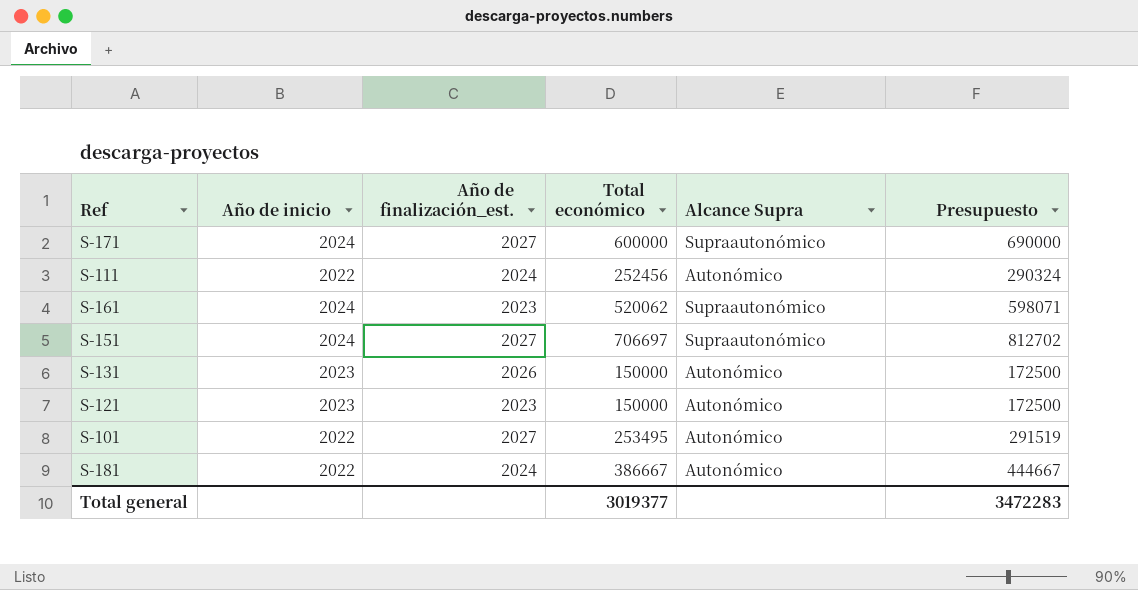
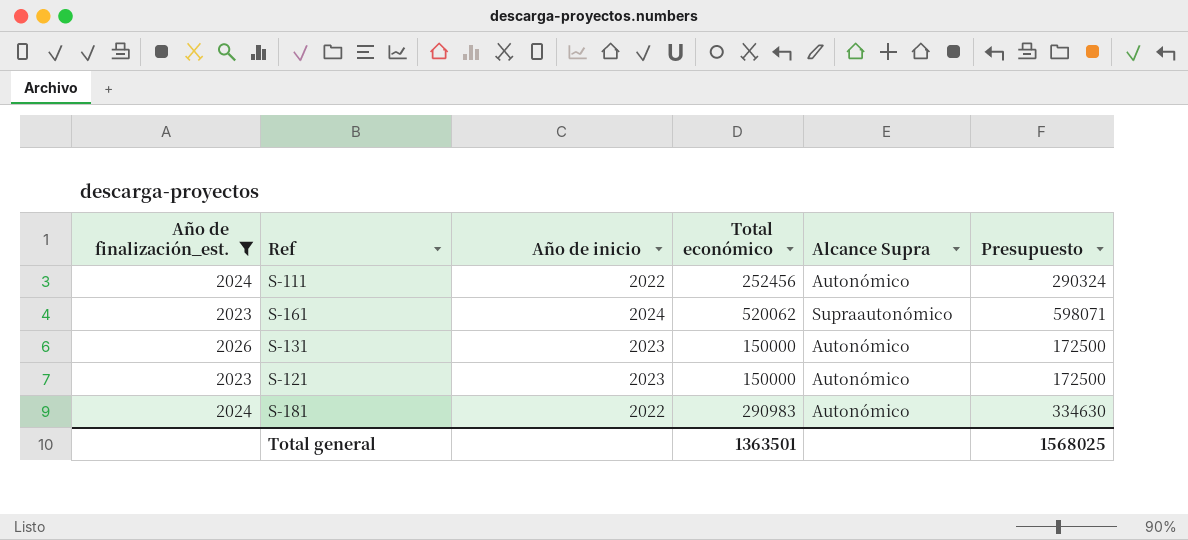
filter: none -> Año de finalización_est. != 2027
column Año de finalización_est. | position: 3 -> 1
S-181 | Total económico: 386667 -> 290983
S-181 | Presupuesto: 444667 -> 334630
Total general | Total económico: 3019377 -> 1363501
Total general | Presupuesto: 3472283 -> 1568025

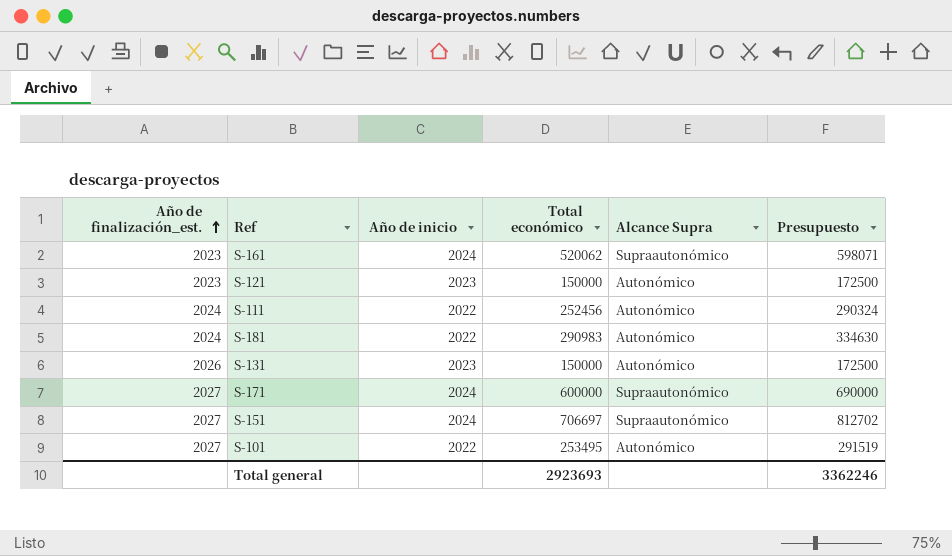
filter: Año de finalización_est. != 2027 -> none
row order: none -> Año de finalización_est. ascending
Total general | Total económico: 1363501 -> 2923693
Total general | Presupuesto: 1568025 -> 3362246

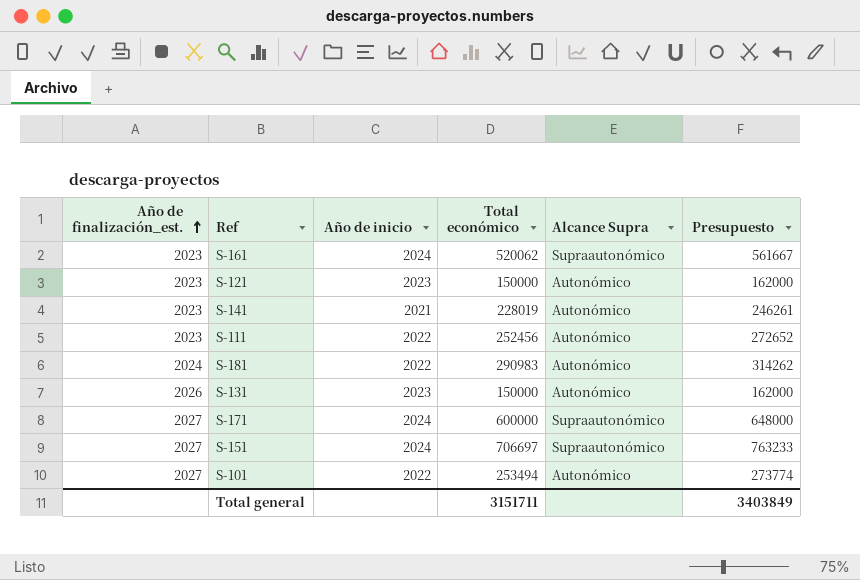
column Presupuesto | formula: [Total económico] * 1,15 -> [Total económico] * 1,08
row S-141: none -> 2023 | 2021 | 228019 | Autonómico | 246261
S-111 | Año de finalización_est.: 2024 -> 2023
S-101 | Total económico: 253495 -> 253494
Total general | Total económico: 2923693 -> 3151711
Total general | Presupuesto: 3362246 -> 3403849

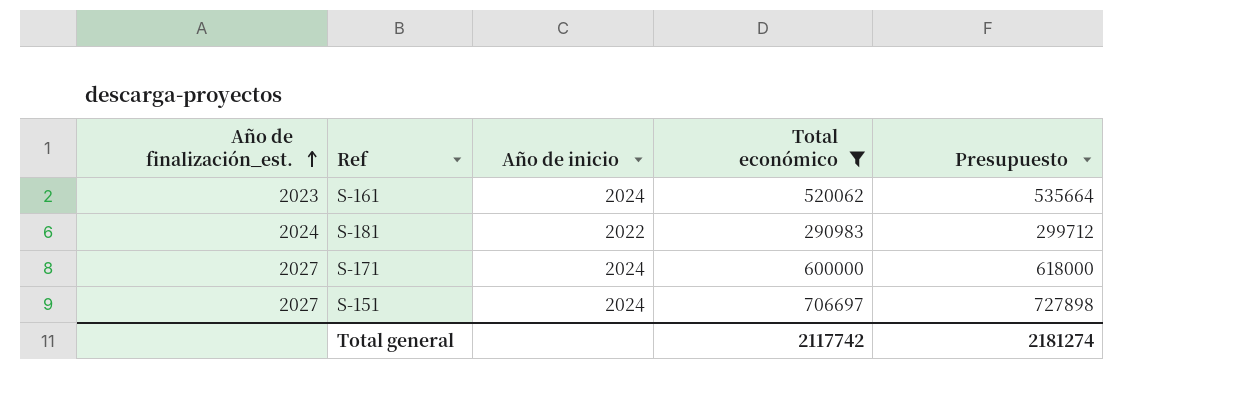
filter: none -> Total económico >= 290983
column Alcance Supra | position: 5 -> none
column Presupuesto | formula: [Total económico] * 1,08 -> [Total económico] * 1,03
Total general | Total económico: 3151711 -> 2117742
Total general | Presupuesto: 3403849 -> 2181274

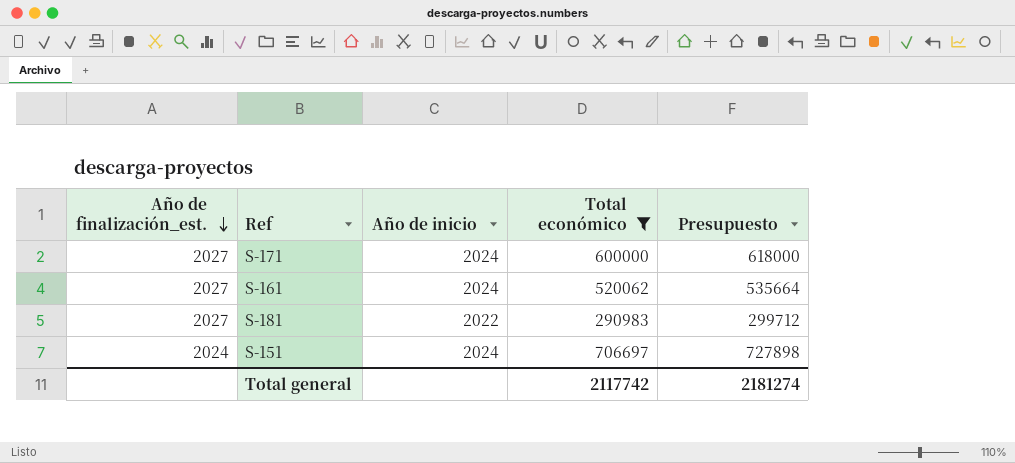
row order: Año de finalización_est. ascending -> Año de finalización_est. descending
S-161 | Año de finalización_est.: 2023 -> 2027
S-181 | Año de finalización_est.: 2024 -> 2027
S-151 | Año de finalización_est.: 2027 -> 2024

